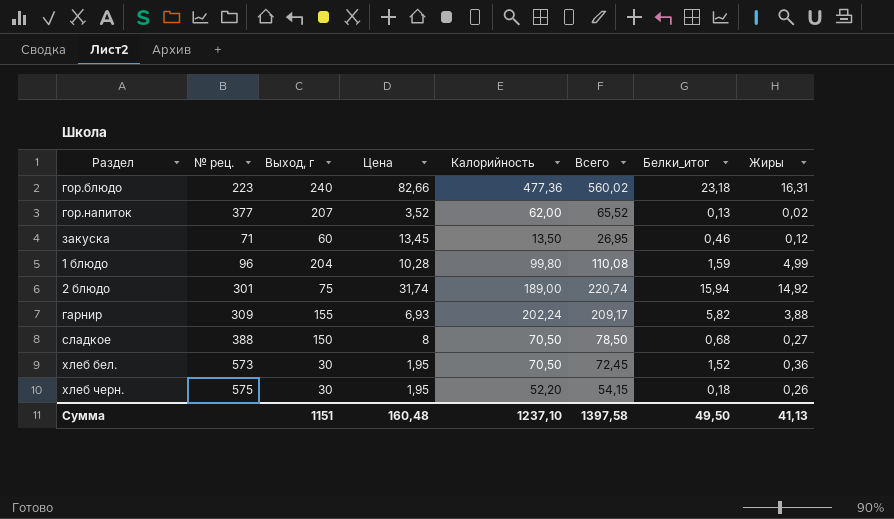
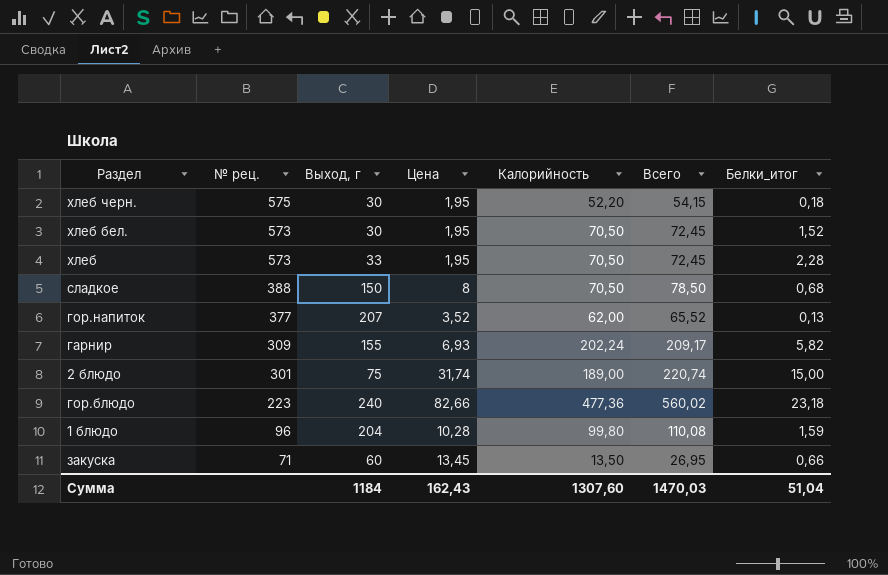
row order: none -> № рец. descending
column Жиры | position: 8 -> none
row хлеб: none -> 573 | 33 | 1,95 | 70,50 | 72,45 | 2,28
2 блюдо | Белки_итог: 15,94 -> 15,00
закуска | Белки_итог: 0,46 -> 0,66
Сумма | Выход, г: 1151 -> 1184
Сумма | Цена: 160,48 -> 162,43
Сумма | Калорийность: 1237,10 -> 1307,60
Сумма | Всего: 1397,58 -> 1470,03
Сумма | Белки_итог: 49,50 -> 51,04

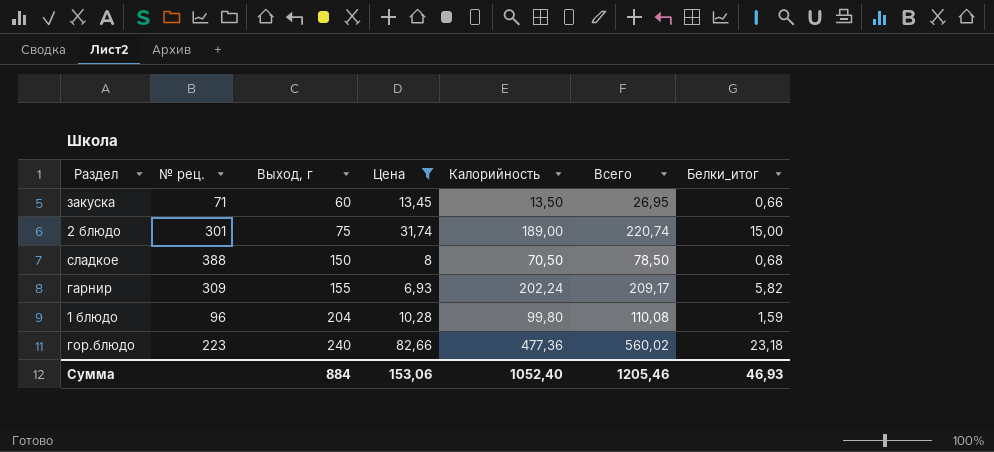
filter: none -> Цена >= 6,93
row order: № рец. descending -> Выход, г ascending
Сумма | Выход, г: 1184 -> 884
Сумма | Цена: 162,43 -> 153,06
Сумма | Калорийность: 1307,60 -> 1052,40
Сумма | Всего: 1470,03 -> 1205,46
Сумма | Белки_итог: 51,04 -> 46,93

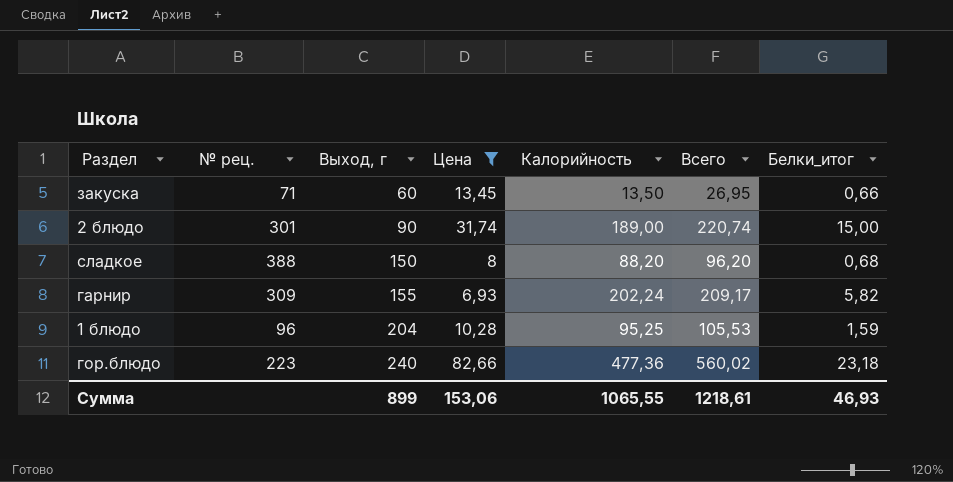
2 блюдо | Выход, г: 75 -> 90
сладкое | Калорийность: 70,50 -> 88,20
сладкое | Всего: 78,50 -> 96,20
1 блюдо | Калорийность: 99,80 -> 95,25
1 блюдо | Всего: 110,08 -> 105,53
Сумма | Выход, г: 884 -> 899
Сумма | Калорийность: 1052,40 -> 1065,55
Сумма | Всего: 1205,46 -> 1218,61

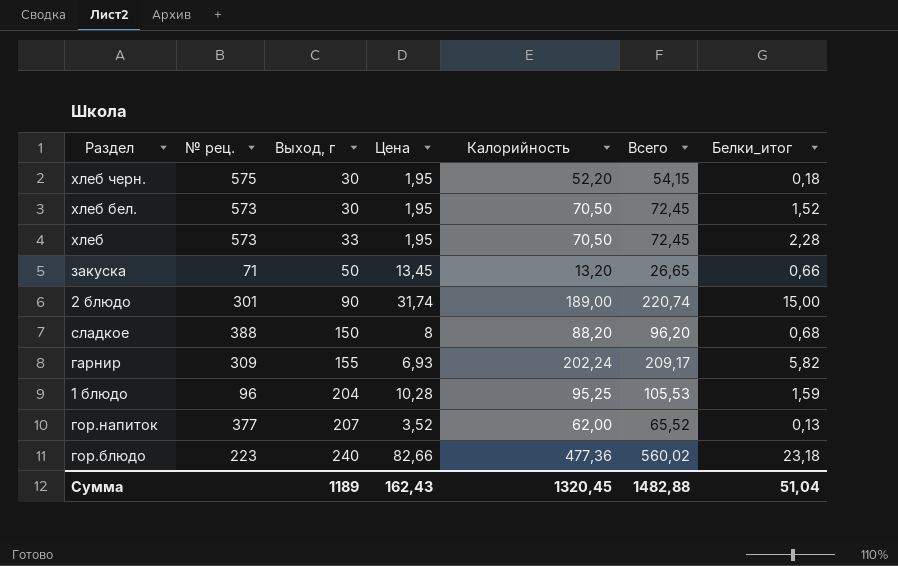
filter: Цена >= 6,93 -> none
закуска | Выход, г: 60 -> 50
закуска | Калорийность: 13,50 -> 13,20
закуска | Всего: 26,95 -> 26,65
Сумма | Выход, г: 899 -> 1189
Сумма | Цена: 153,06 -> 162,43
Сумма | Калорийность: 1065,55 -> 1320,45
Сумма | Всего: 1218,61 -> 1482,88
Сумма | Белки_итог: 46,93 -> 51,04

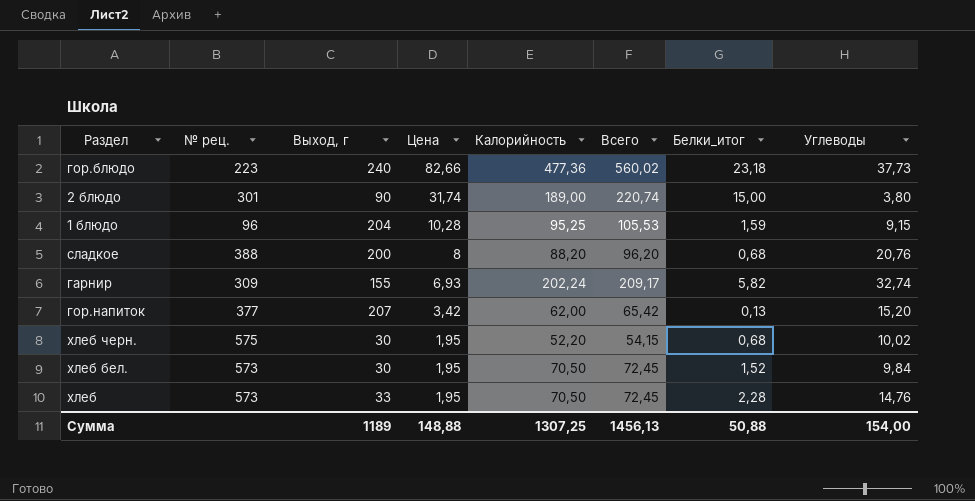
row order: Выход, г ascending -> Цена descending
column Углеводы | position: none -> 8
row закуска: 71 | 50 | 13,45 | 13,20 | 26,65 | 0,66 -> none
сладкое | Выход, г: 150 -> 200
гор.напиток | Цена: 3,52 -> 3,42
гор.напиток | Всего: 65,52 -> 65,42
хлеб черн. | Белки_итог: 0,18 -> 0,68
Сумма | Цена: 162,43 -> 148,88
Сумма | Калорийность: 1320,45 -> 1307,25
Сумма | Всего: 1482,88 -> 1456,13
Сумма | Белки_итог: 51,04 -> 50,88

